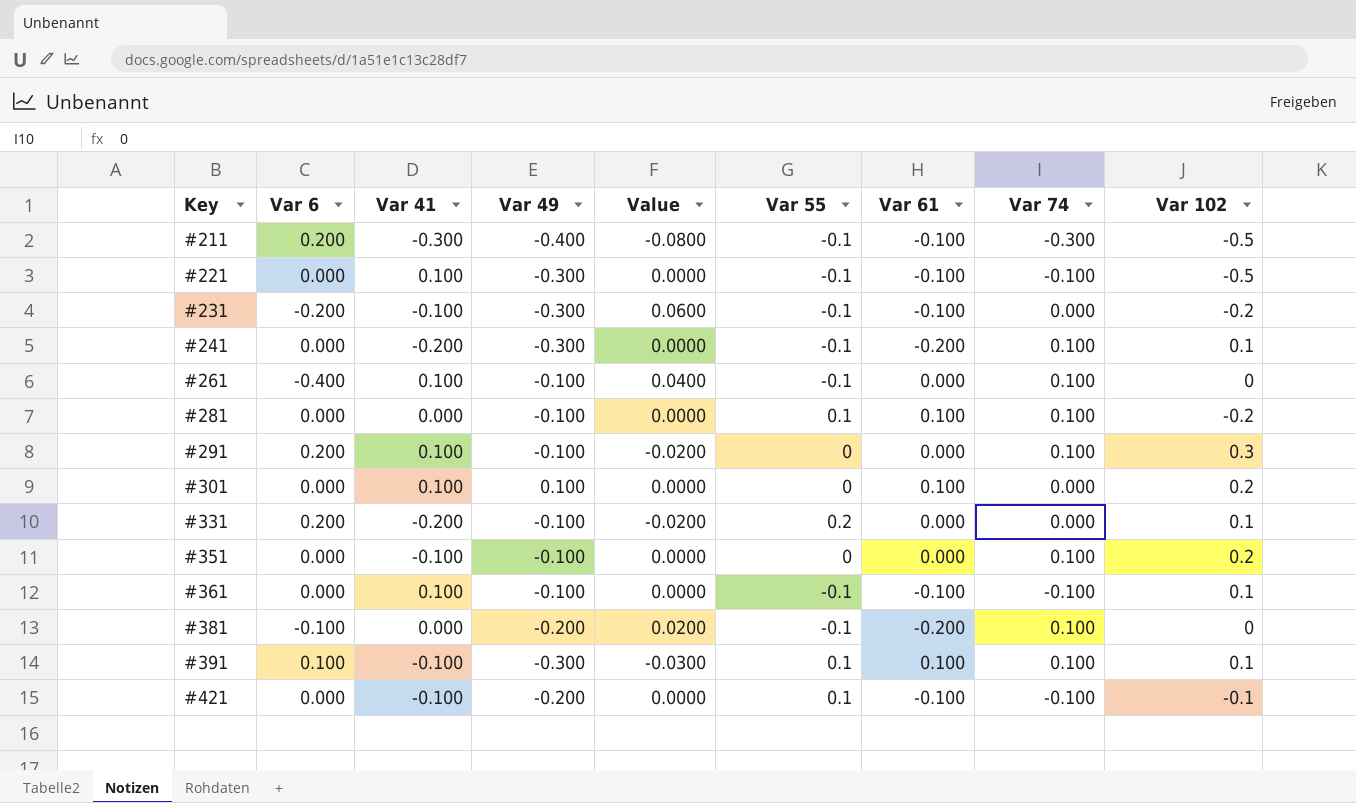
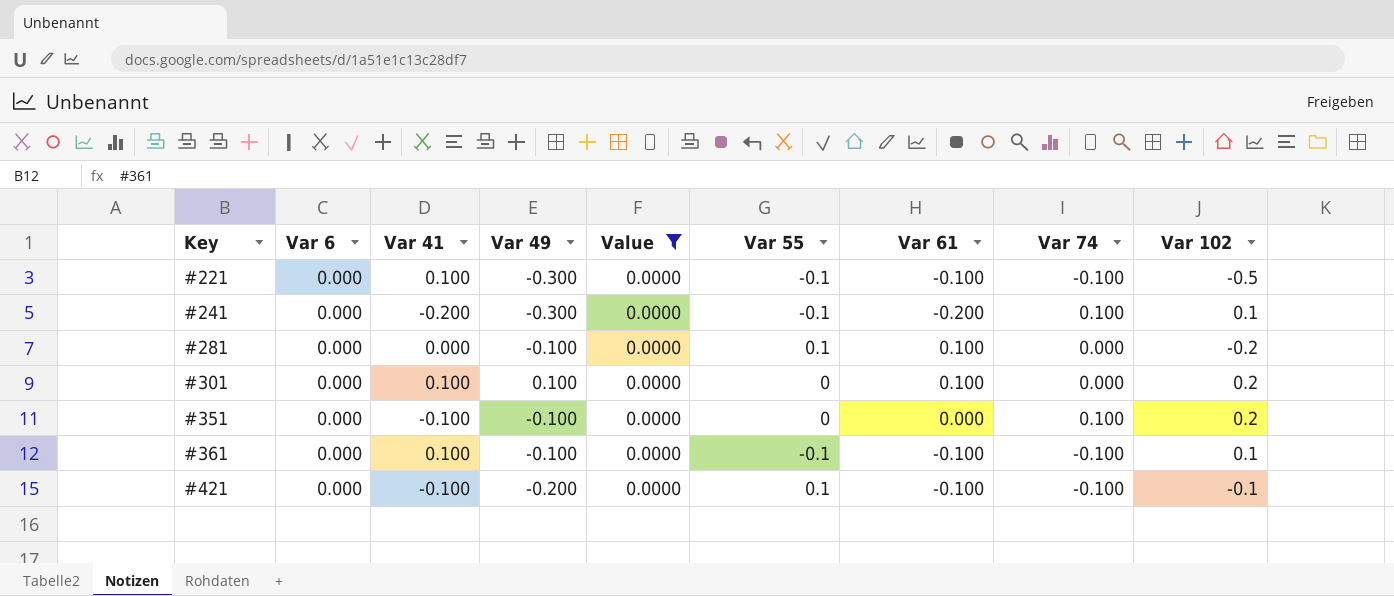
filter: none -> Value = 0.0000
#281 | Var 74: 0.100 -> 0.000

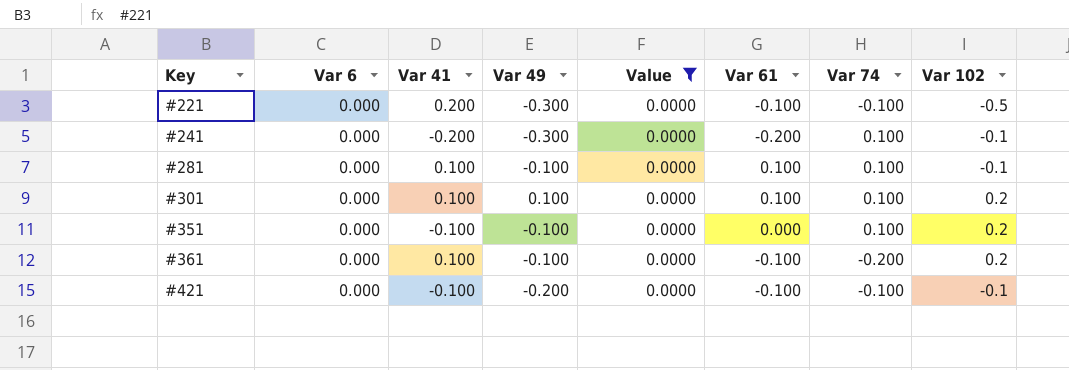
column Var 55 | position: 6 -> none
#221 | Var 41: 0.100 -> 0.200
#241 | Var 102: 0.1 -> -0.1
#281 | Var 41: 0.000 -> 0.100
#281 | Var 74: 0.000 -> 0.100
#281 | Var 102: -0.2 -> -0.1
#301 | Var 74: 0.000 -> 0.100
#361 | Var 74: -0.100 -> -0.200
#361 | Var 102: 0.1 -> 0.2

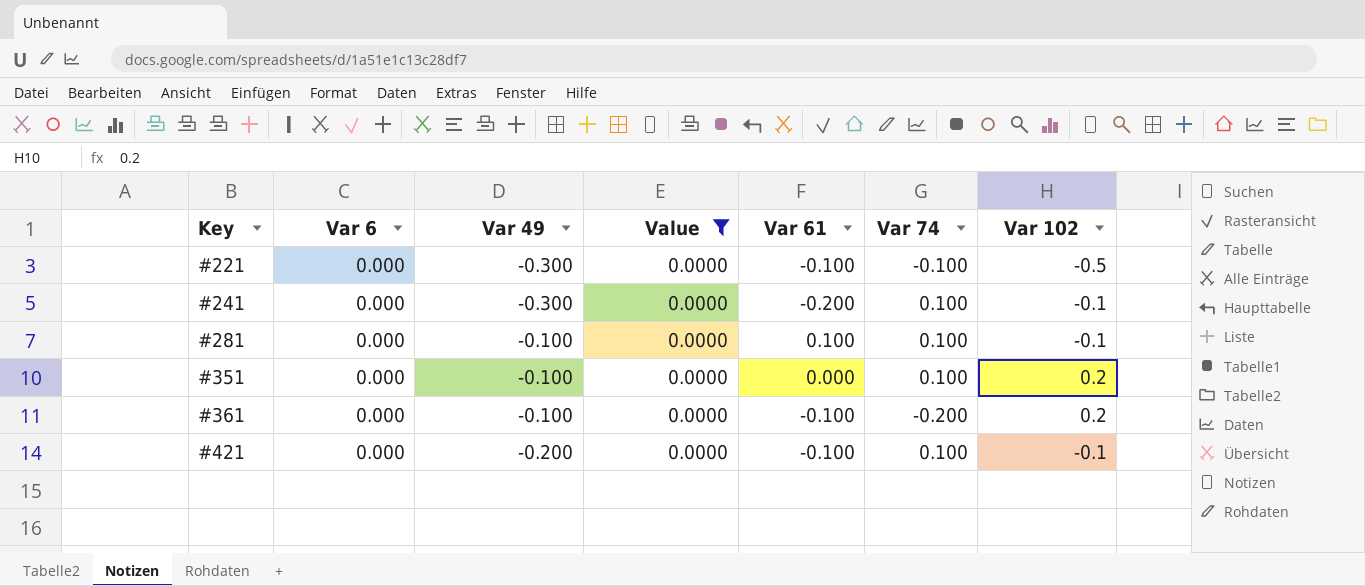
column Var 41 | position: 3 -> none
row #301: 0.000 | 0.100 | 0.100 | 0.0000 | 0.100 | 0.100 | 0.2 -> none
#421 | Var 74: -0.100 -> 0.100

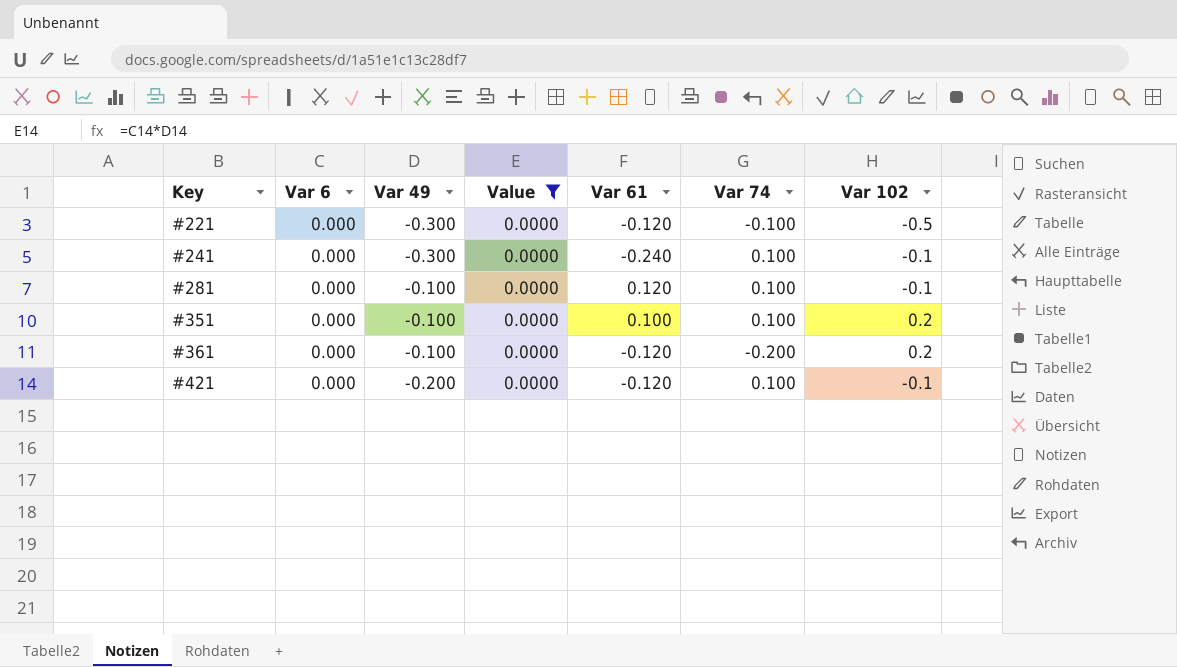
#221 | Var 61: -0.100 -> -0.120
#241 | Var 61: -0.200 -> -0.240
#281 | Var 61: 0.100 -> 0.120
#351 | Var 61: 0.000 -> 0.100
#361 | Var 61: -0.100 -> -0.120
#421 | Var 61: -0.100 -> -0.120

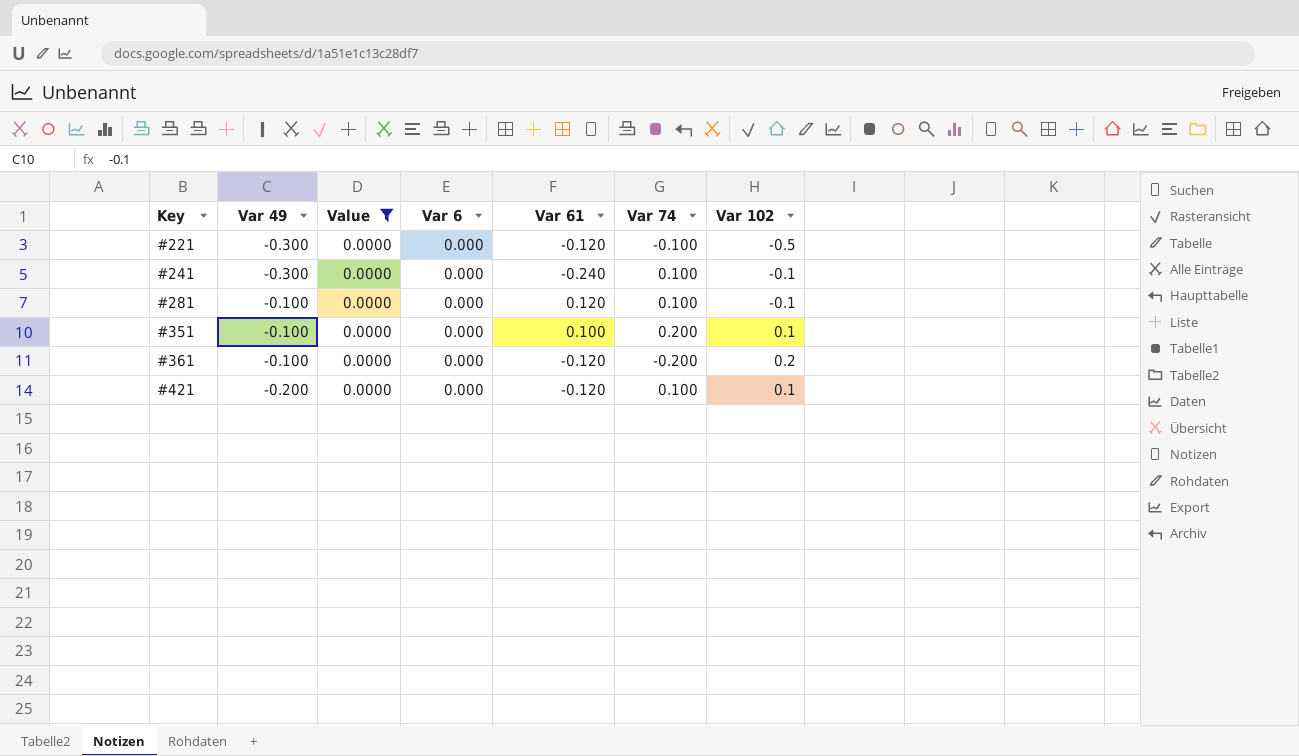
column Var 6 | position: 2 -> 4
#351 | Var 74: 0.100 -> 0.200
#351 | Var 102: 0.2 -> 0.1
#421 | Var 102: -0.1 -> 0.1

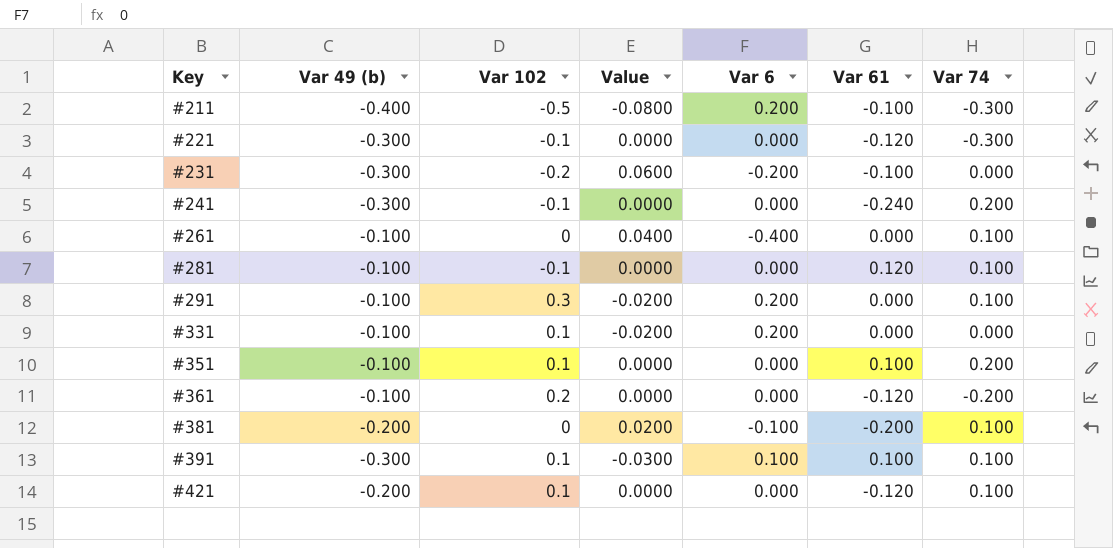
filter: Value = 0.0000 -> none
column name: Var 49 -> Var 49 (b)
column Var 102 | position: 7 -> 3
#221 | Var 102: -0.5 -> -0.1
#221 | Var 74: -0.100 -> -0.300
#241 | Var 74: 0.100 -> 0.200

